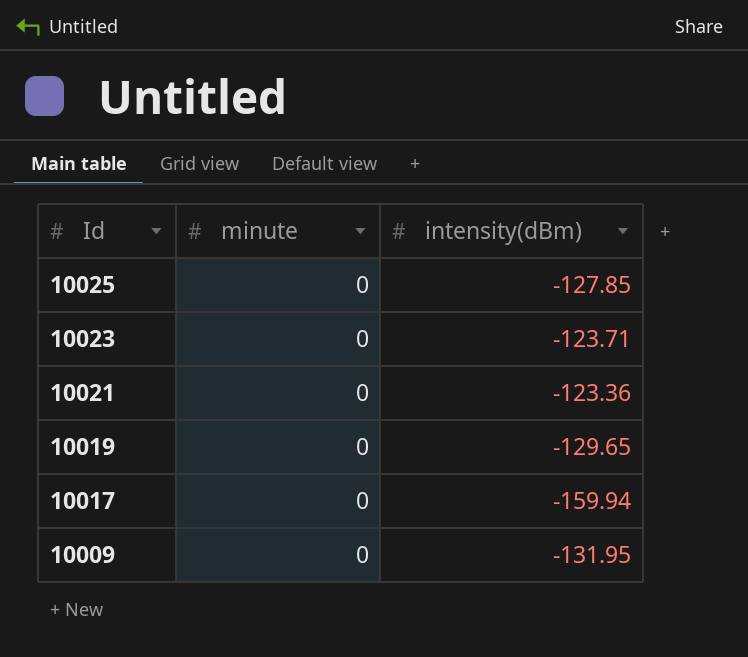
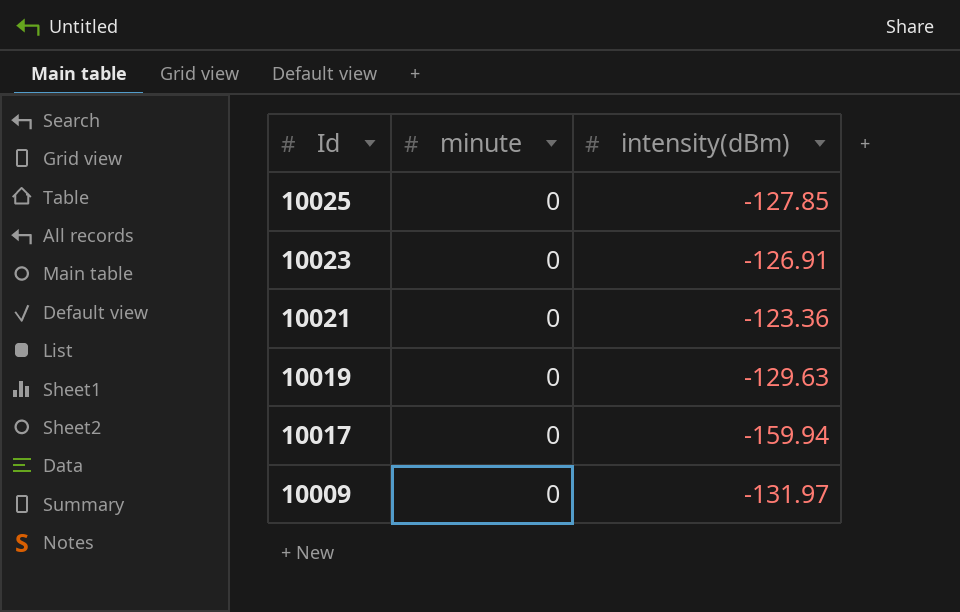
10023 | intensity(dBm): -123.71 -> -126.91
10019 | intensity(dBm): -129.65 -> -129.63
10009 | intensity(dBm): -131.95 -> -131.97

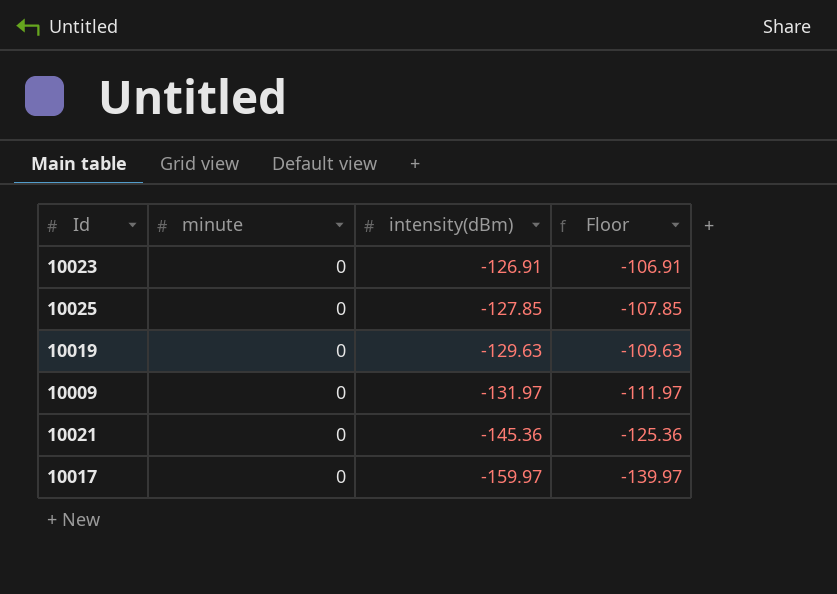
row order: Id descending -> intensity(dBm) descending
column Floor | formula: none -> [intensity(dBm)] + 20
10021 | intensity(dBm): -123.36 -> -145.36
10017 | intensity(dBm): -159.94 -> -159.97

